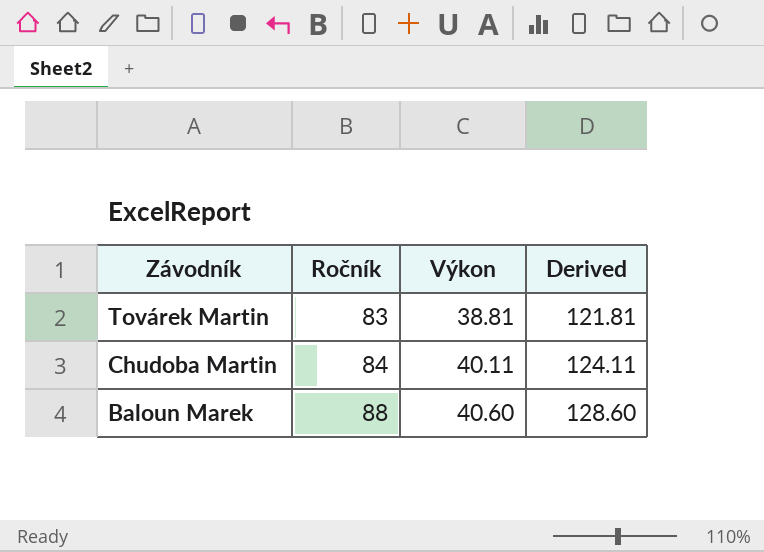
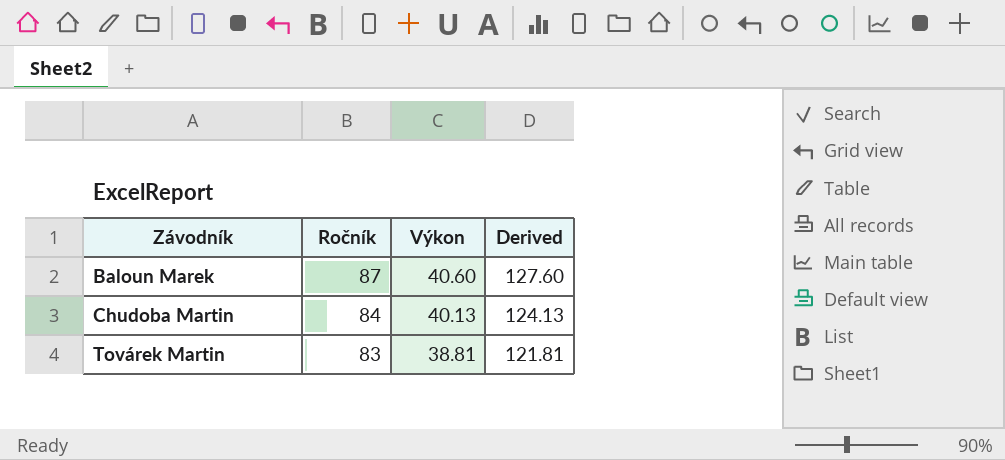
row order: Závodník descending -> Závodník ascending
Baloun Marek | Ročník: 88 -> 87
Baloun Marek | Derived: 128.60 -> 127.60
Chudoba Martin | Výkon: 40.11 -> 40.13
Chudoba Martin | Derived: 124.11 -> 124.13

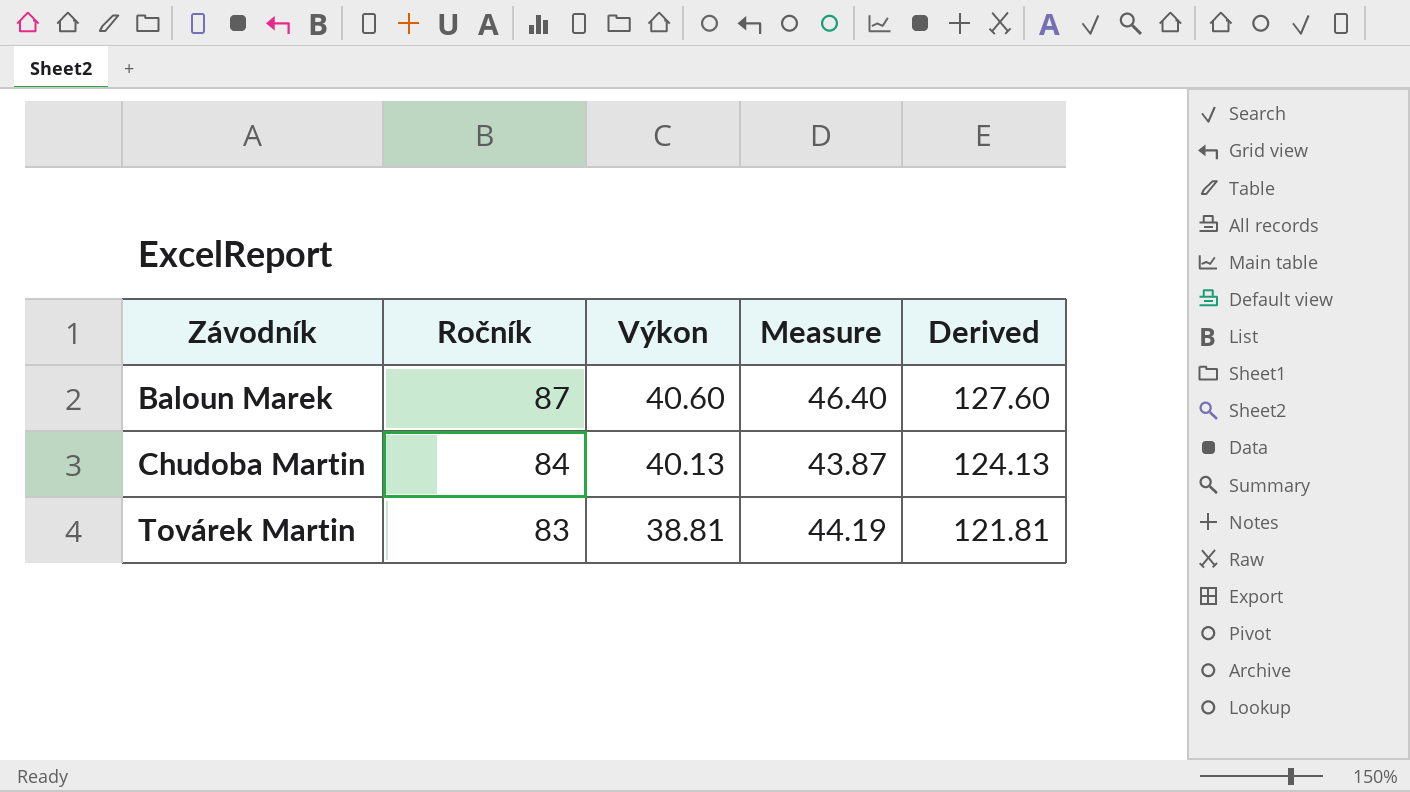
column Measure | formula: none -> [Ročník] - [Výkon]

